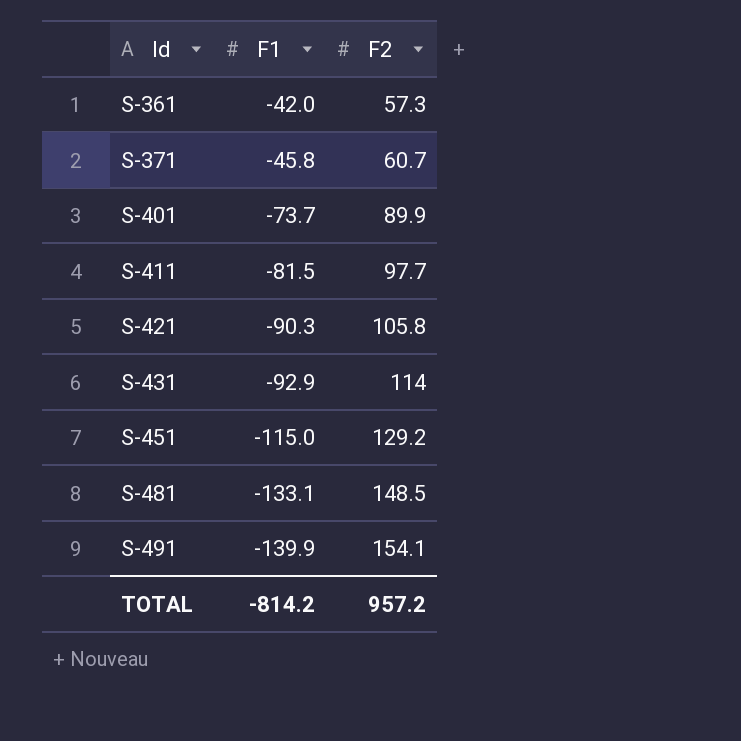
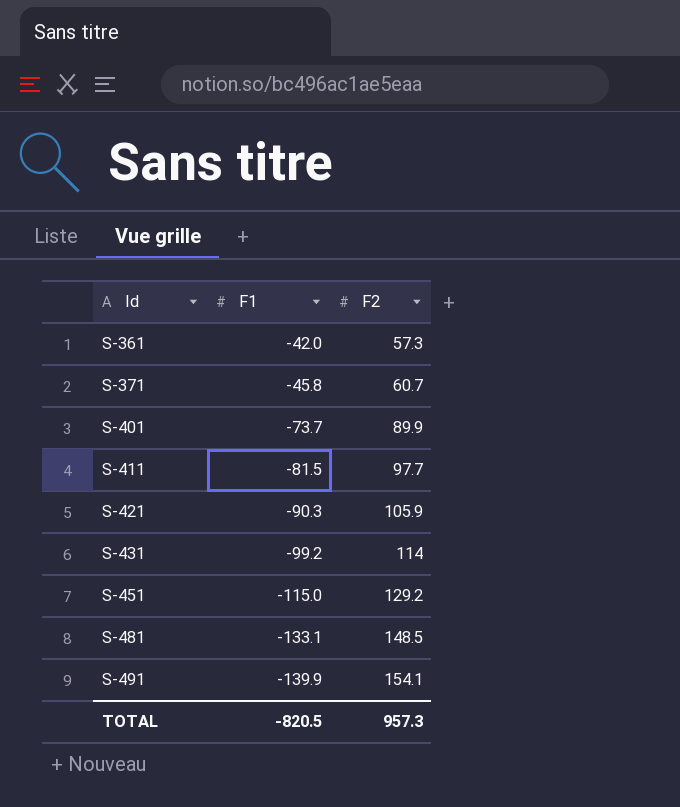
S-421 | F2: 105.8 -> 105.9
S-431 | F1: -92.9 -> -99.2
TOTAL | F1: -814.2 -> -820.5
TOTAL | F2: 957.2 -> 957.3

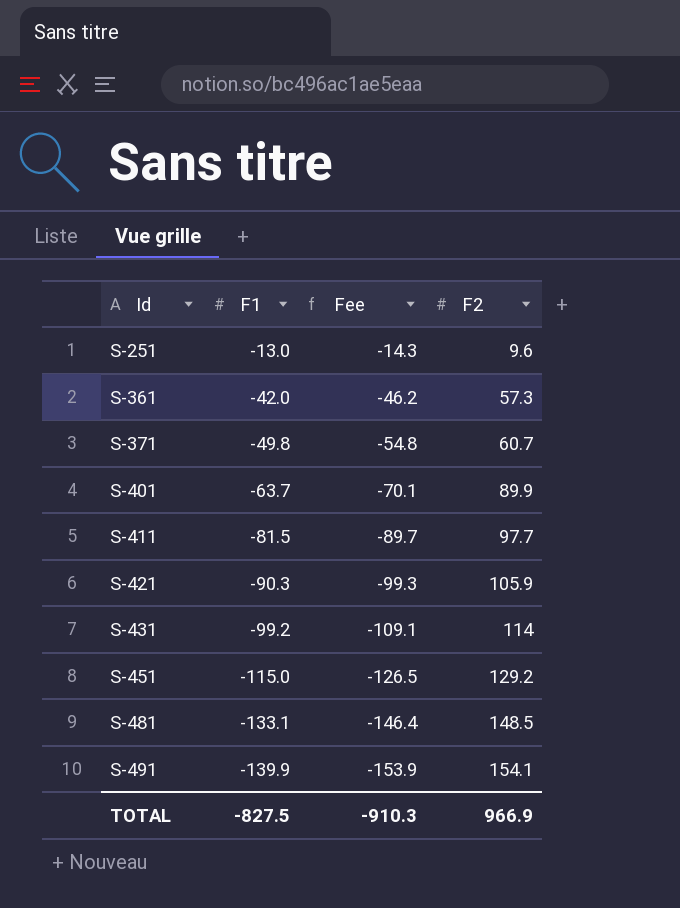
column Fee | formula: none -> [F1] * 1.1
row S-251: none -> -13.0 | -14.3 | 9.6
S-371 | F1: -45.8 -> -49.8
S-401 | F1: -73.7 -> -63.7
TOTAL | F1: -820.5 -> -827.5
TOTAL | F2: 957.3 -> 966.9

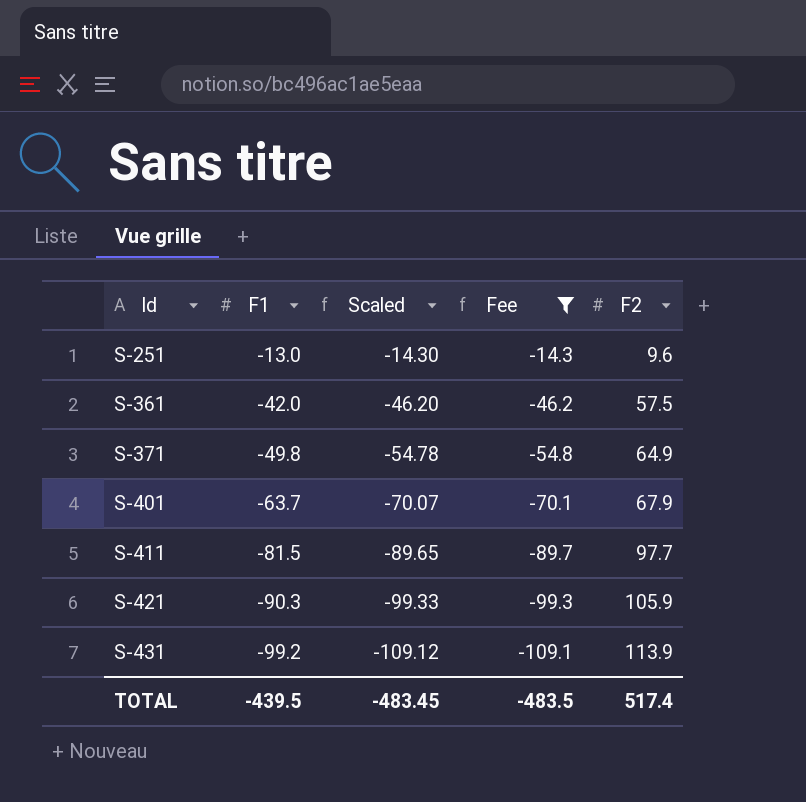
filter: none -> Fee >= -109.1
column Scaled | formula: none -> [F1] * 1.1
S-361 | F2: 57.3 -> 57.5
S-371 | F2: 60.7 -> 64.9
S-401 | F2: 89.9 -> 67.9
S-431 | F2: 114 -> 113.9
TOTAL | F1: -827.5 -> -439.5
TOTAL | Fee: -910.3 -> -483.5
TOTAL | F2: 966.9 -> 517.4

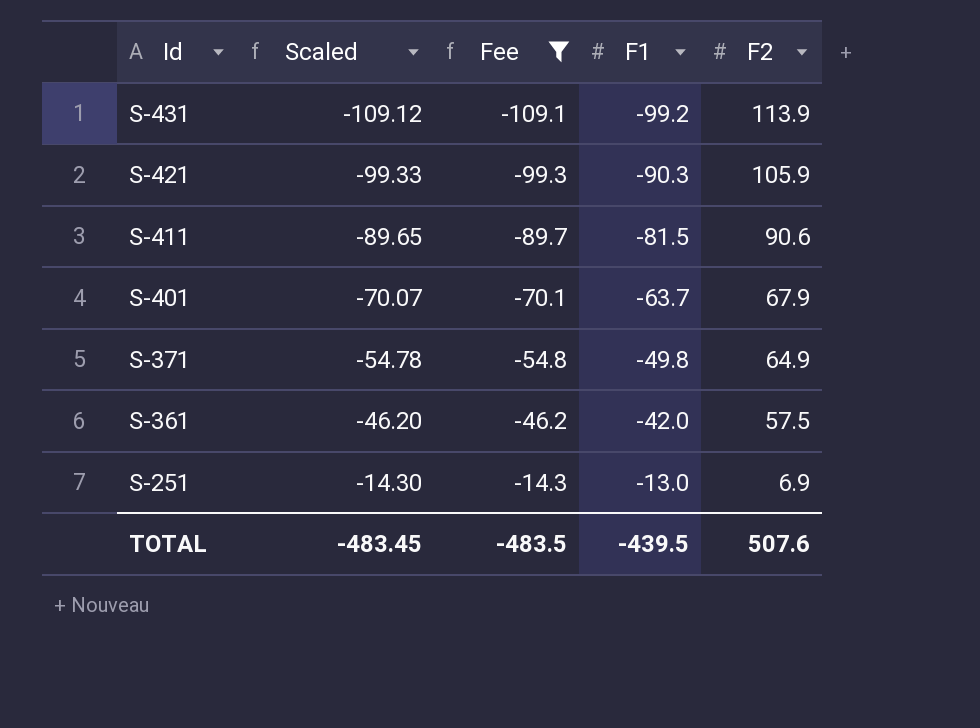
row order: Id ascending -> Id descending
column F1 | position: 2 -> 4
S-411 | F2: 97.7 -> 90.6
S-251 | F2: 9.6 -> 6.9
TOTAL | F2: 517.4 -> 507.6

